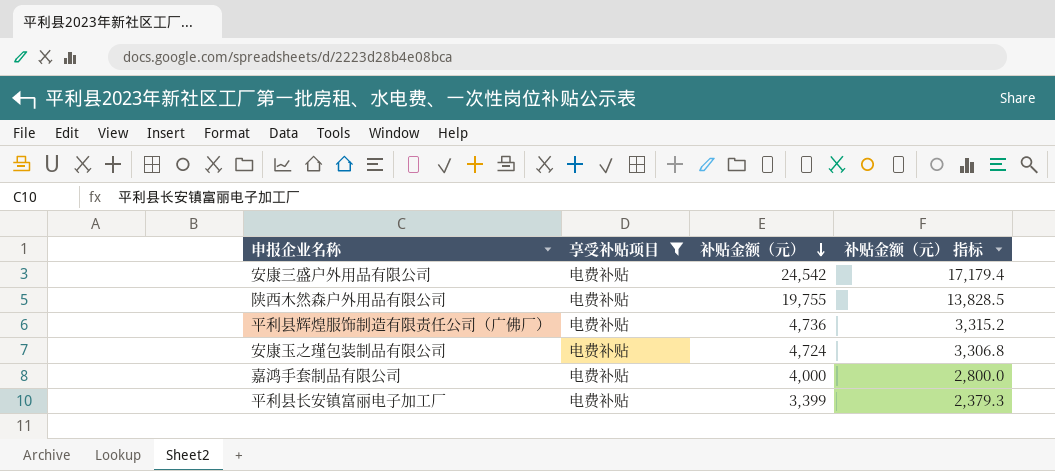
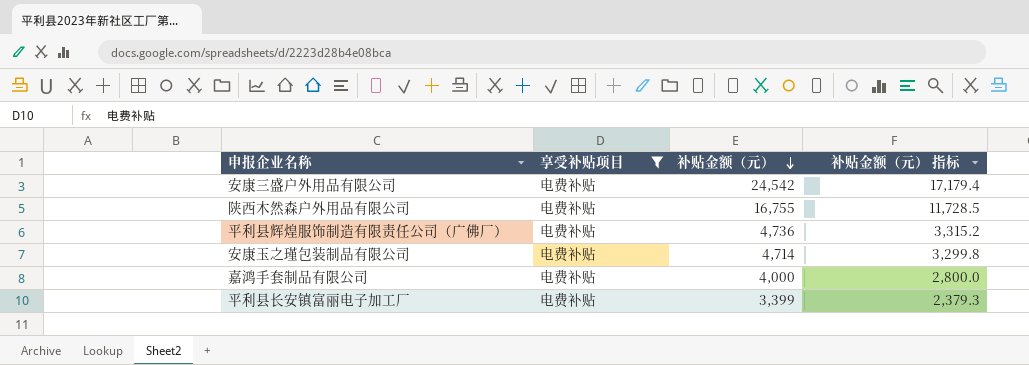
陕西木然森户外用品有限公司 | 补贴金额（元）: 19,755 -> 16,755
陕西木然森户外用品有限公司 | 补贴金额（元） 指标: 13,828.5 -> 11,728.5
安康玉之瑾包装制品有限公司 | 补贴金额（元）: 4,724 -> 4,714
安康玉之瑾包装制品有限公司 | 补贴金额（元） 指标: 3,306.8 -> 3,299.8

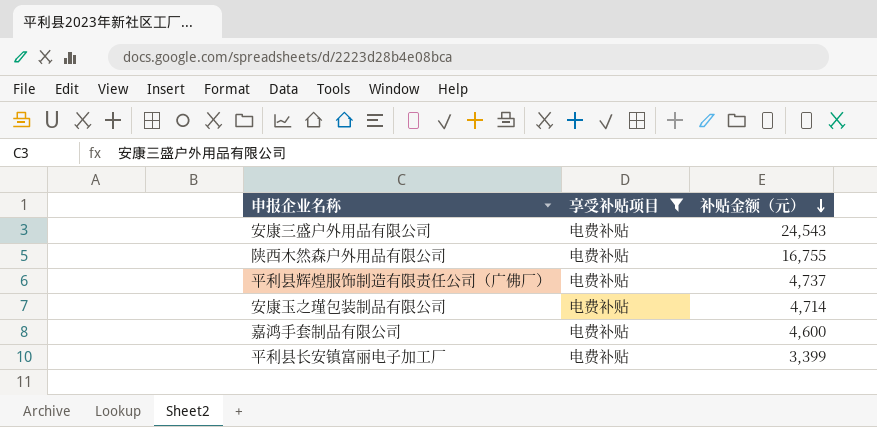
column 补贴金额（元） 指标 | formula: [补贴金额（元）] * 0.7 -> none
安康三盛户外用品有限公司 | 补贴金额（元）: 24,542 -> 24,543
平利县辉煌服饰制造有限责任公司（广佛厂） | 补贴金额（元）: 4,736 -> 4,737
嘉鸿手套制品有限公司 | 补贴金额（元）: 4,000 -> 4,600

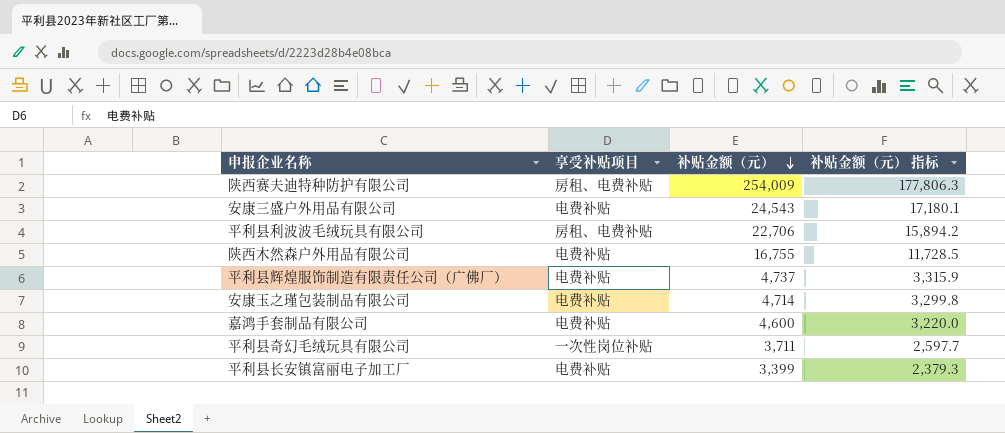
filter: 享受补贴项目 = 电费补贴 -> none
column 补贴金额（元） 指标 | formula: none -> [补贴金额（元）] * 0.7

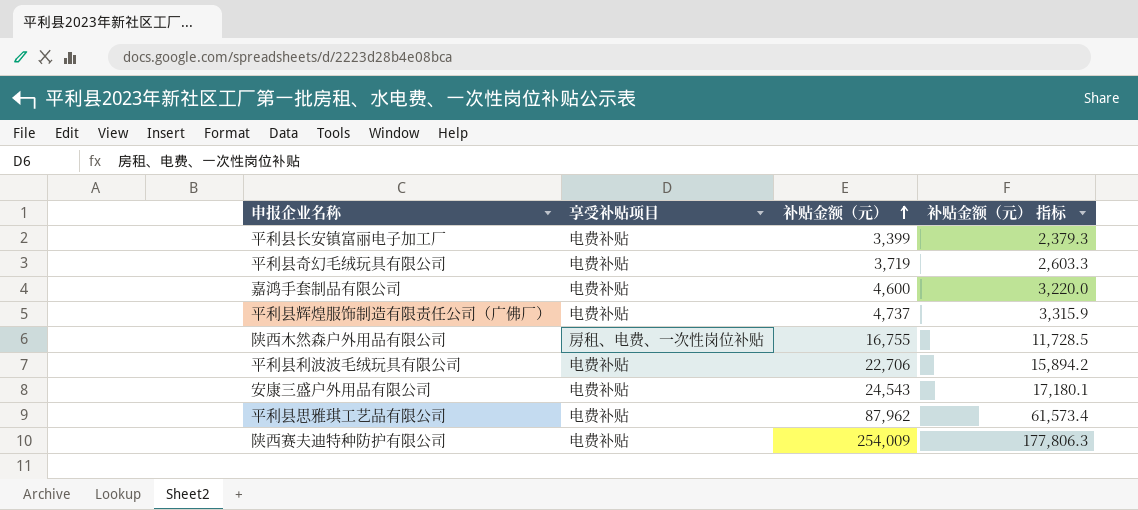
row order: 补贴金额（元） descending -> 补贴金额（元） ascending
row 安康玉之瑾包装制品有限公司: 电费补贴 | 4,714 | 3,299.8 -> none
平利县奇幻毛绒玩具有限公司 | 享受补贴项目: 一次性岗位补贴 -> 电费补贴
平利县奇幻毛绒玩具有限公司 | 补贴金额（元）: 3,711 -> 3,719
平利县奇幻毛绒玩具有限公司 | 补贴金额（元） 指标: 2,597.7 -> 2,603.3
陕西木然森户外用品有限公司 | 享受补贴项目: 电费补贴 -> 房租、电费、一次性岗位补贴
平利县利波波毛绒玩具有限公司 | 享受补贴项目: 房租、电费补贴 -> 电费补贴
row 平利县思雅琪工艺品有限公司: none -> 电费补贴 | 87,962 | 61,573.4
陕西赛夫迪特种防护有限公司 | 享受补贴项目: 房租、电费补贴 -> 电费补贴

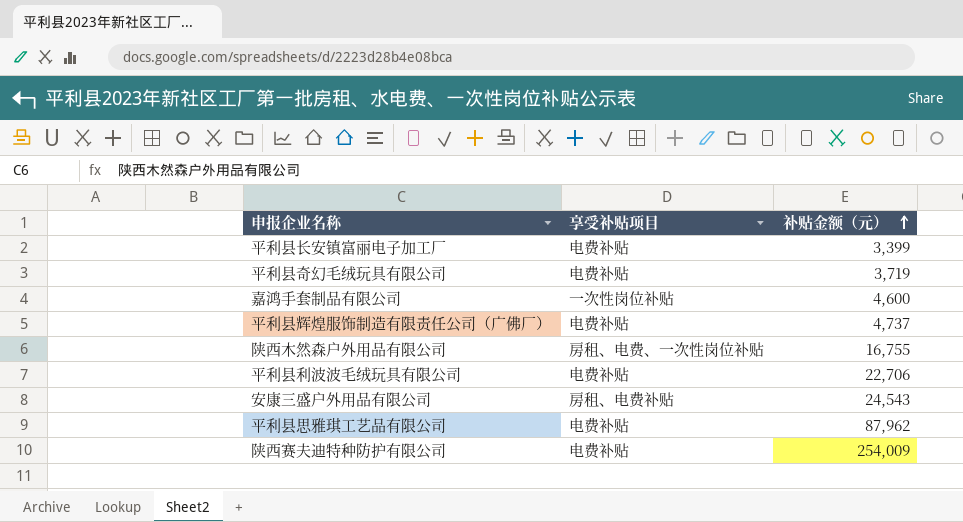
column 补贴金额（元） 指标 | formula: [补贴金额（元）] * 0.7 -> none
嘉鸿手套制品有限公司 | 享受补贴项目: 电费补贴 -> 一次性岗位补贴
安康三盛户外用品有限公司 | 享受补贴项目: 电费补贴 -> 房租、电费补贴

